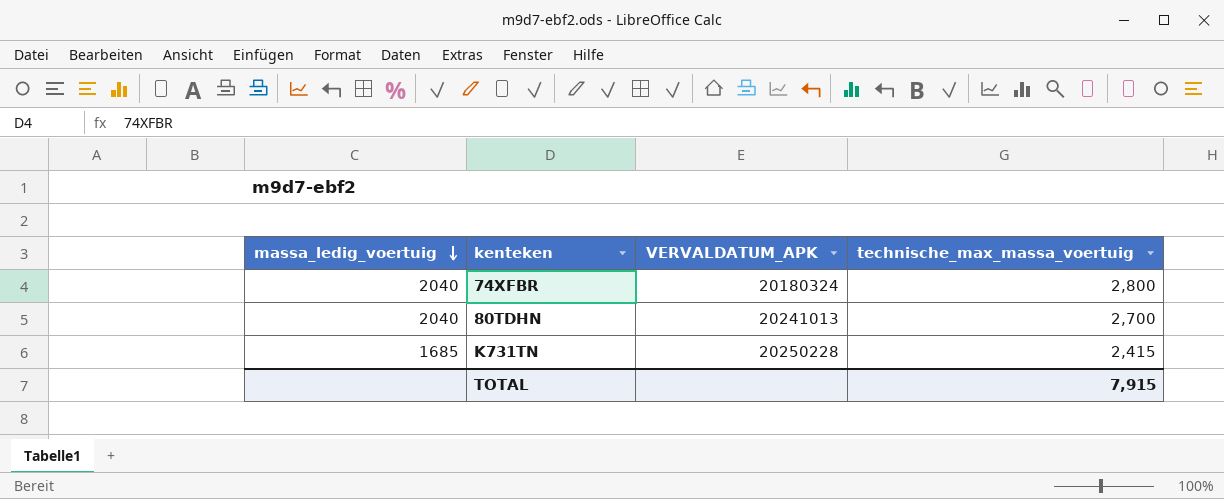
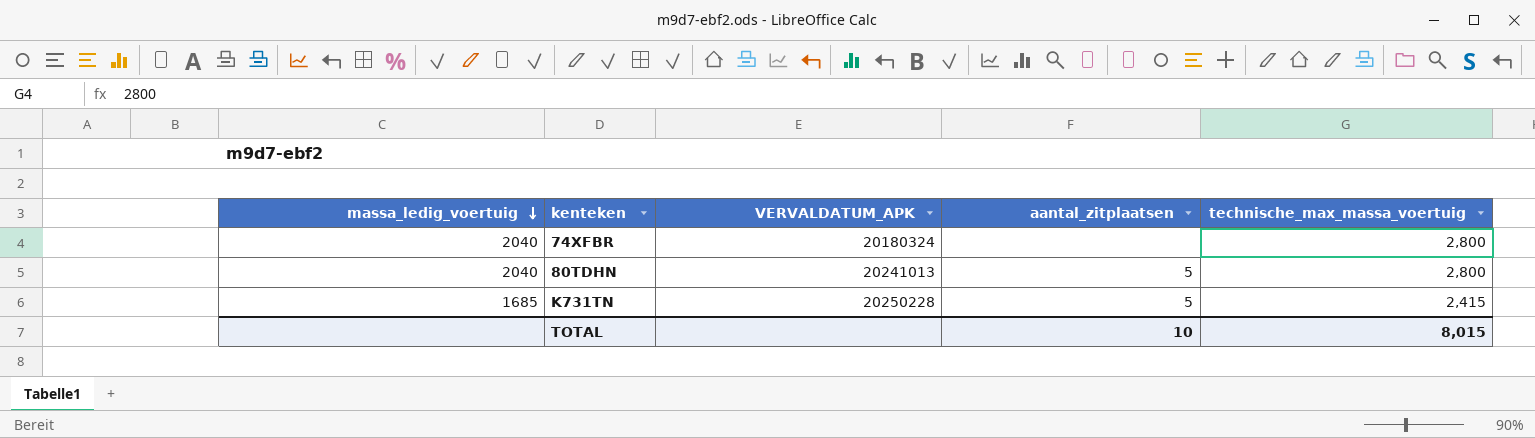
column aantal_zitplaatsen | position: none -> 4
80TDHN | technische_max_massa_voertuig: 2,700 -> 2,800
TOTAL | technische_max_massa_voertuig: 7,915 -> 8,015

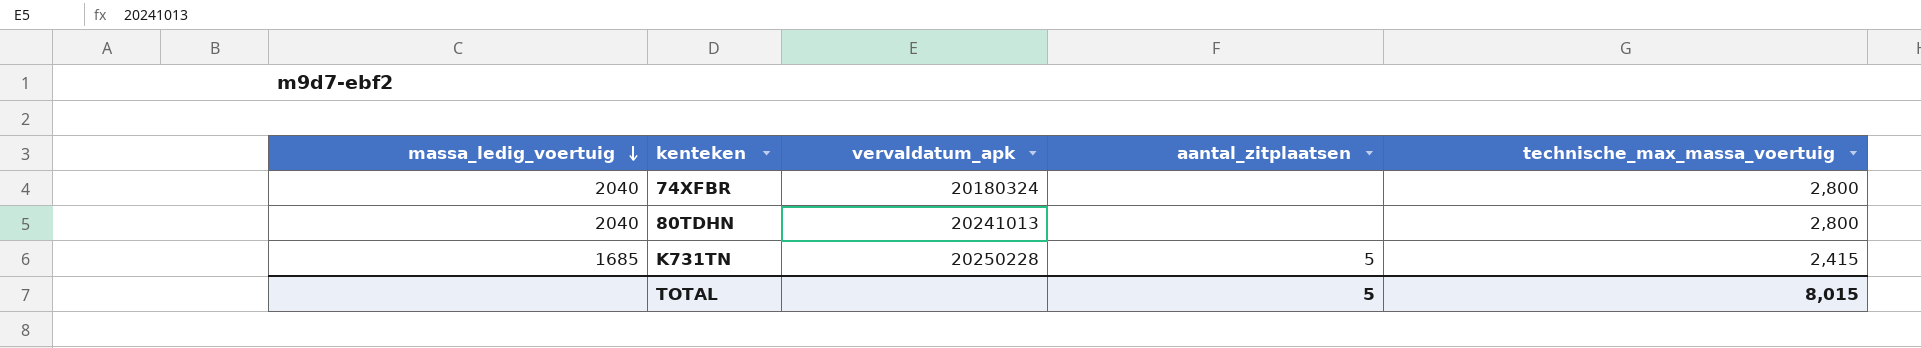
column name: VERVALDATUM_APK -> vervaldatum_apk
80TDHN | aantal_zitplaatsen: 5 -> none
TOTAL | aantal_zitplaatsen: 10 -> 5

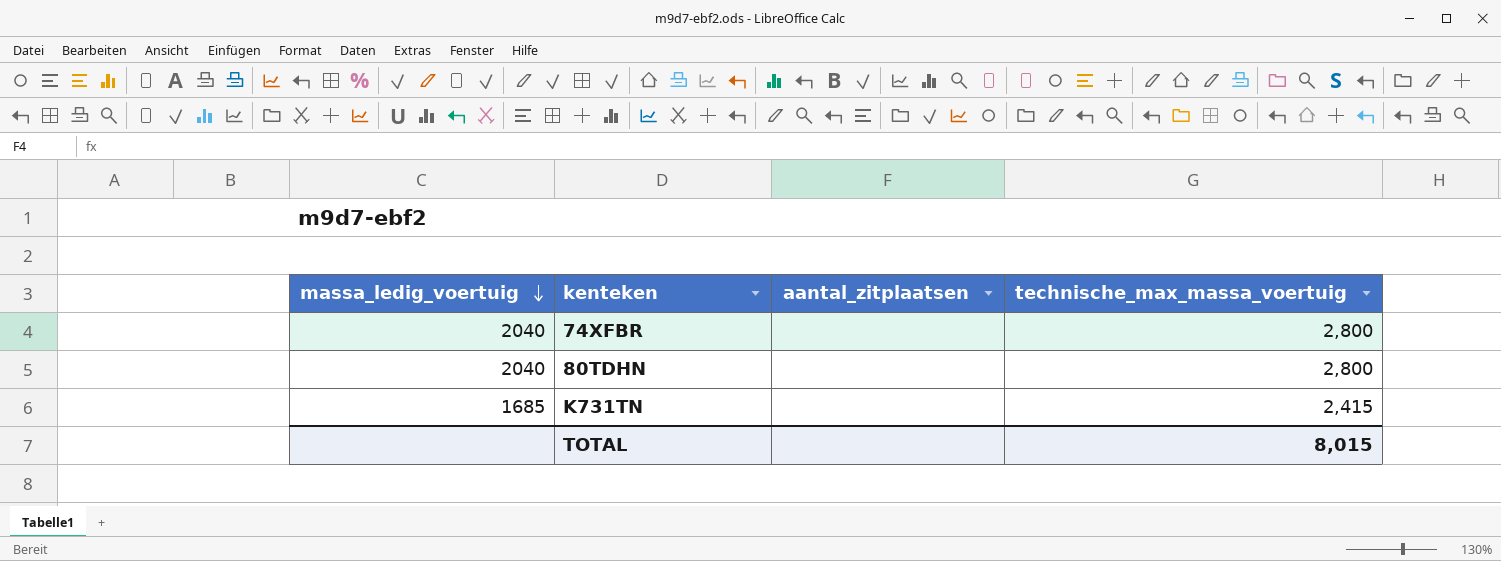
column vervaldatum_apk | position: 3 -> none
K731TN | aantal_zitplaatsen: 5 -> none
TOTAL | aantal_zitplaatsen: 5 -> none

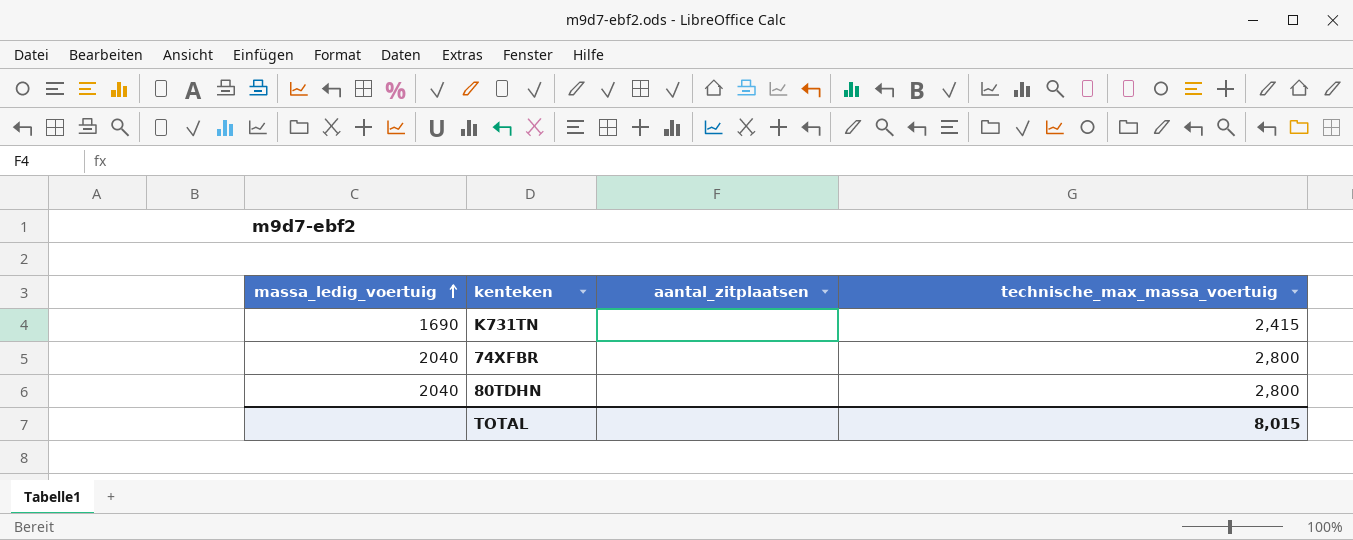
row order: massa_ledig_voertuig descending -> massa_ledig_voertuig ascending
K731TN | massa_ledig_voertuig: 1685 -> 1690

